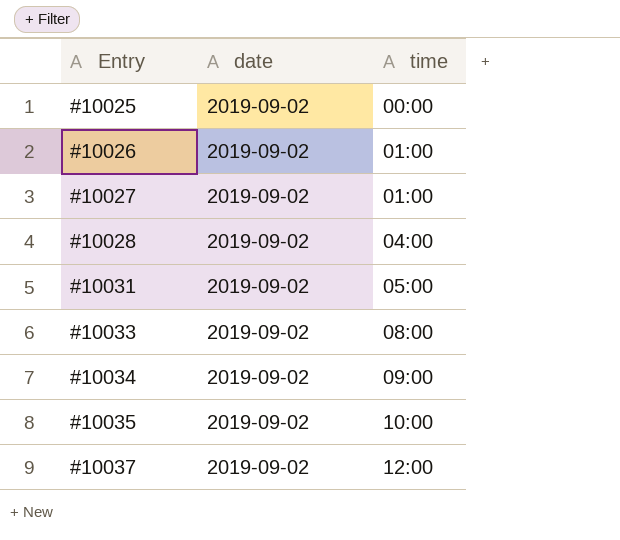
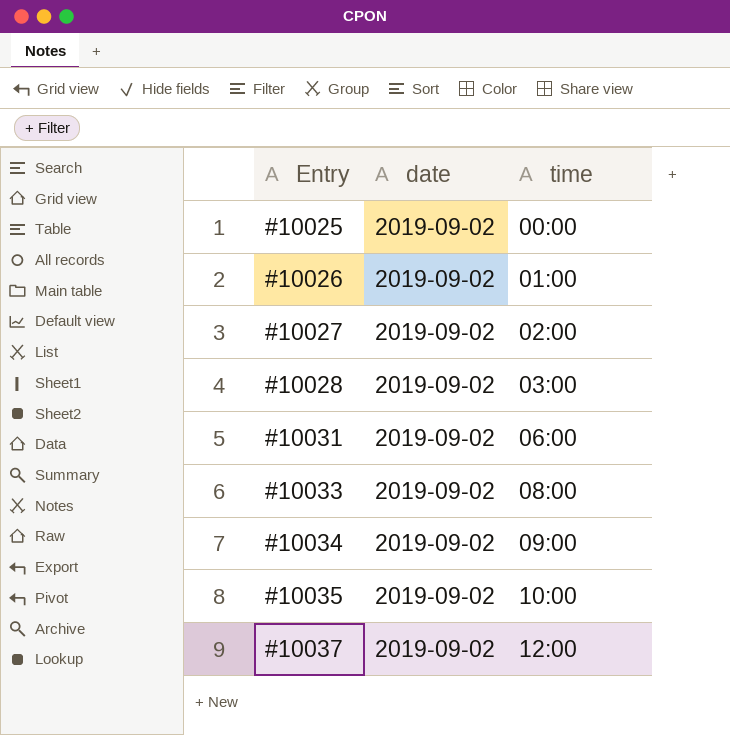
#10027 | time: 01:00 -> 02:00
#10028 | time: 04:00 -> 03:00
#10031 | time: 05:00 -> 06:00

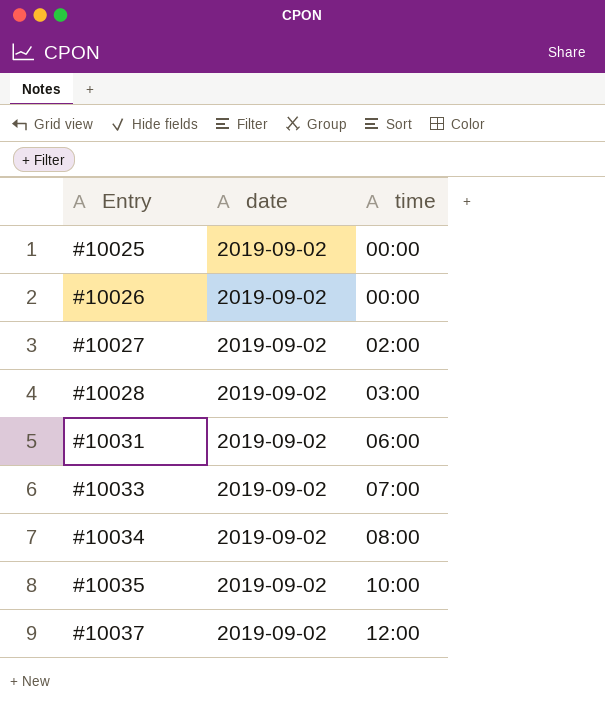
#10026 | time: 01:00 -> 00:00
#10033 | time: 08:00 -> 07:00
#10034 | time: 09:00 -> 08:00

